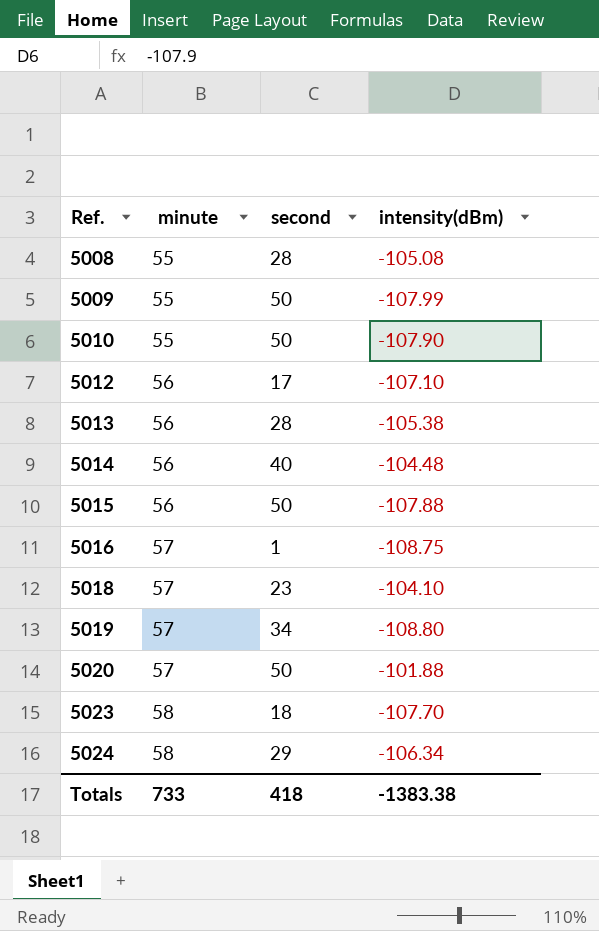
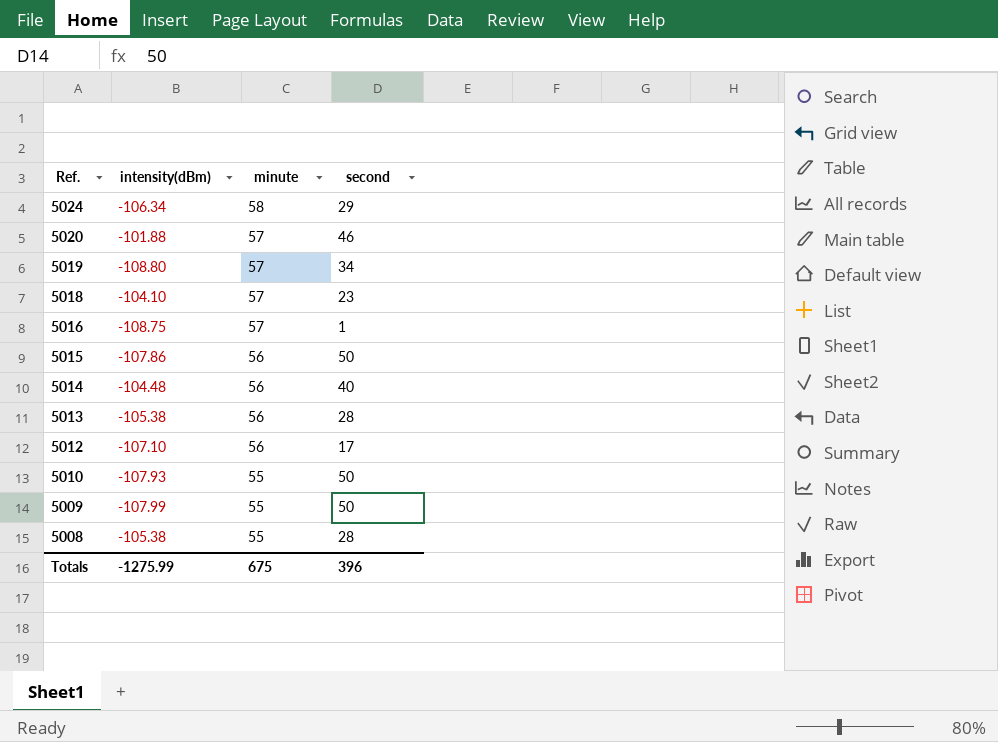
row order: Ref. ascending -> Ref. descending
column intensity(dBm) | position: 4 -> 2
row 5023: 58 | 18 | -107.70 -> none
5020 | second: 50 -> 46
5015 | intensity(dBm): -107.88 -> -107.86
5010 | intensity(dBm): -107.90 -> -107.93
5008 | intensity(dBm): -105.08 -> -105.38
Totals | intensity(dBm): -1383.38 -> -1275.99
Totals | minute: 733 -> 675
Totals | second: 418 -> 396

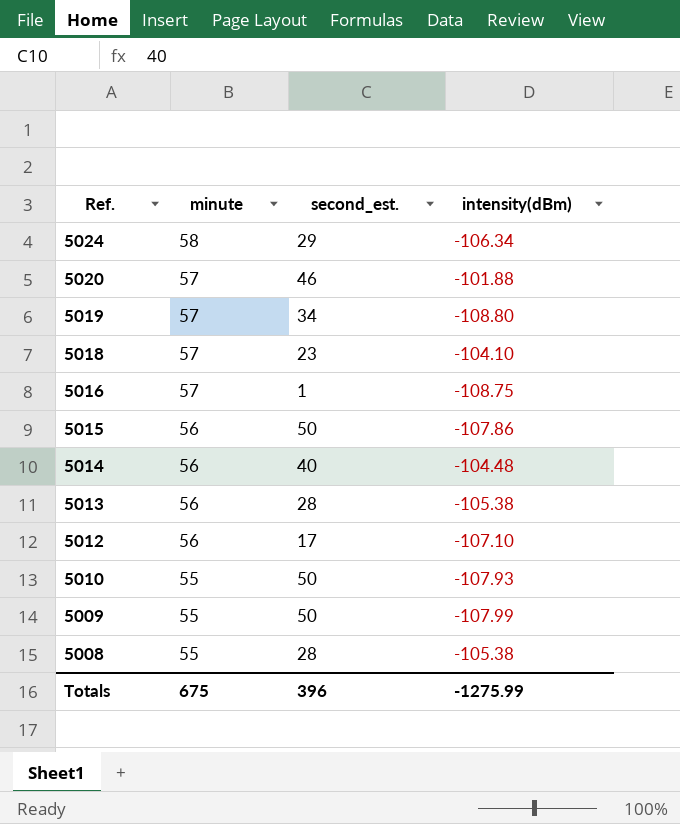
column name: second -> second_est.
column intensity(dBm) | position: 2 -> 4

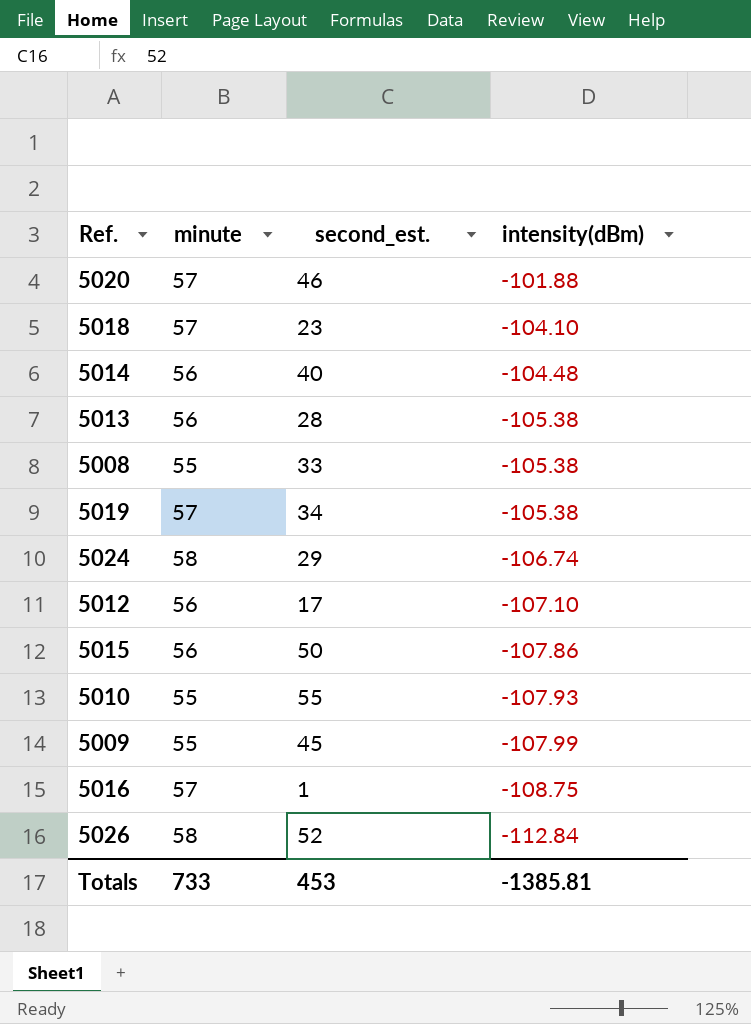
row order: Ref. descending -> intensity(dBm) descending
5008 | second_est.: 28 -> 33
5019 | intensity(dBm): -108.80 -> -105.38
5024 | intensity(dBm): -106.34 -> -106.74
5010 | second_est.: 50 -> 55
5009 | second_est.: 50 -> 45
row 5026: none -> 58 | 52 | -112.84
Totals | minute: 675 -> 733
Totals | second_est.: 396 -> 453
Totals | intensity(dBm): -1275.99 -> -1385.81

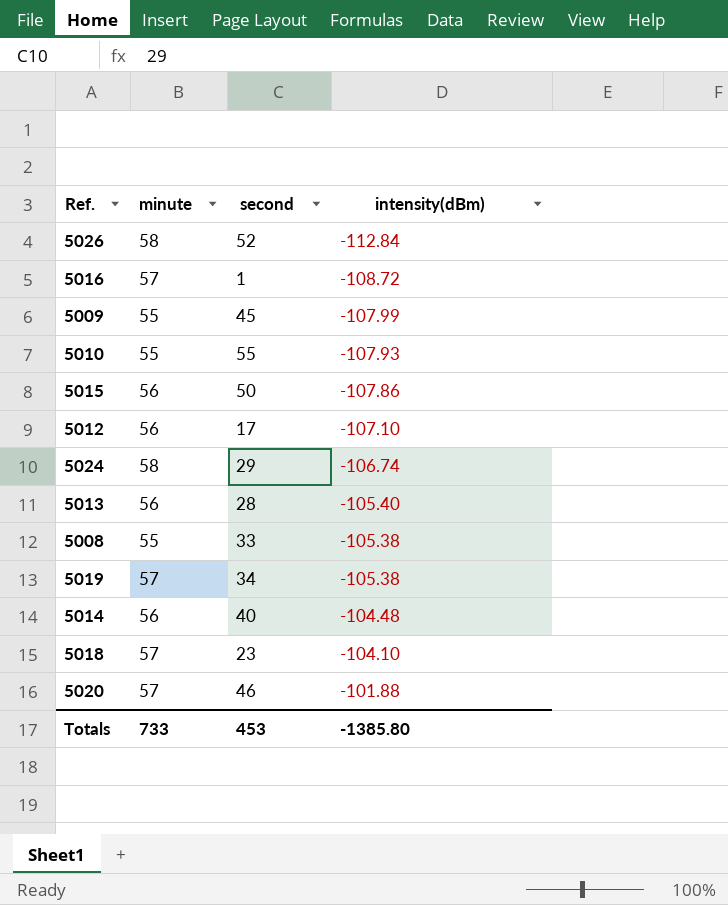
row order: intensity(dBm) descending -> intensity(dBm) ascending
column name: second_est. -> second
5016 | intensity(dBm): -108.75 -> -108.72
5013 | intensity(dBm): -105.38 -> -105.40
Totals | intensity(dBm): -1385.81 -> -1385.80

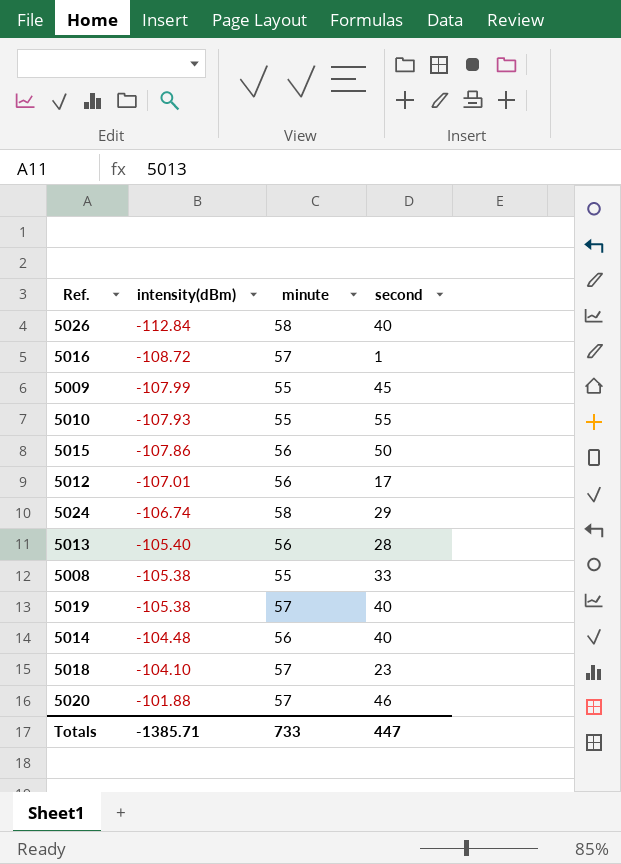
column intensity(dBm) | position: 4 -> 2
5026 | second: 52 -> 40
5012 | intensity(dBm): -107.10 -> -107.01
5019 | second: 34 -> 40
Totals | intensity(dBm): -1385.80 -> -1385.71
Totals | second: 453 -> 447

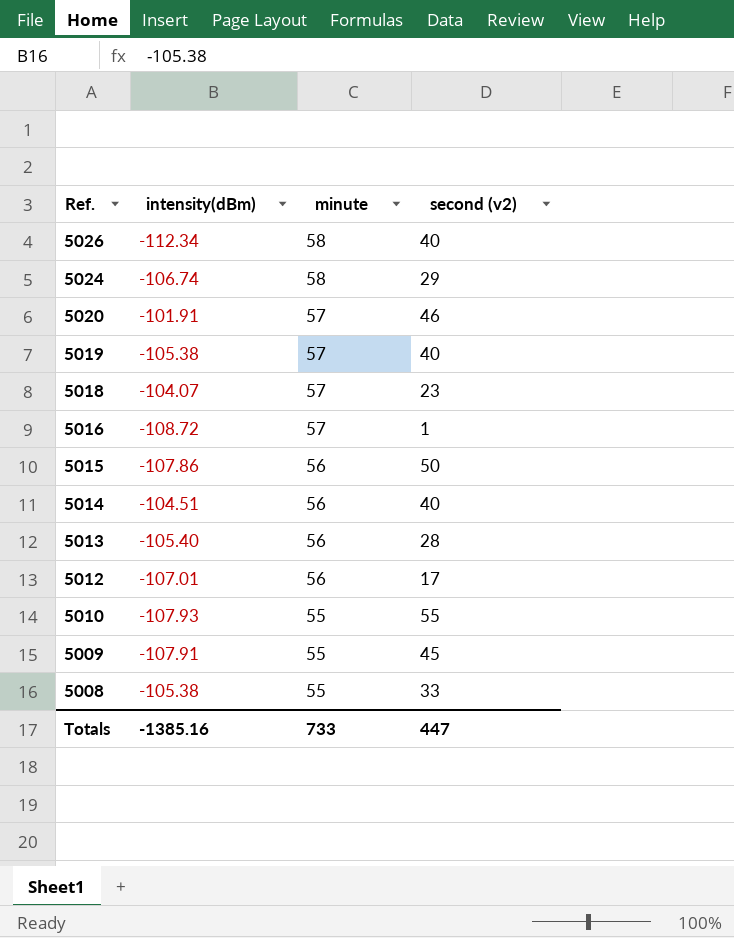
row order: intensity(dBm) ascending -> Ref. descending
column name: second -> second (v2)
5026 | intensity(dBm): -112.84 -> -112.34
5020 | intensity(dBm): -101.88 -> -101.91
5018 | intensity(dBm): -104.10 -> -104.07
5014 | intensity(dBm): -104.48 -> -104.51
5009 | intensity(dBm): -107.99 -> -107.91
Totals | intensity(dBm): -1385.71 -> -1385.16

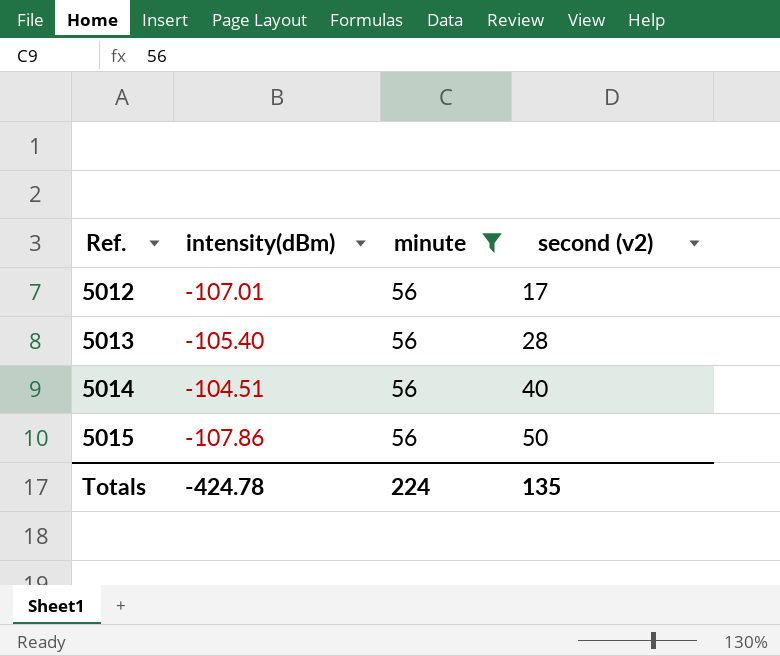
filter: none -> minute = 56
row order: Ref. descending -> Ref. ascending
Totals | intensity(dBm): -1385.16 -> -424.78
Totals | minute: 733 -> 224
Totals | second (v2): 447 -> 135

